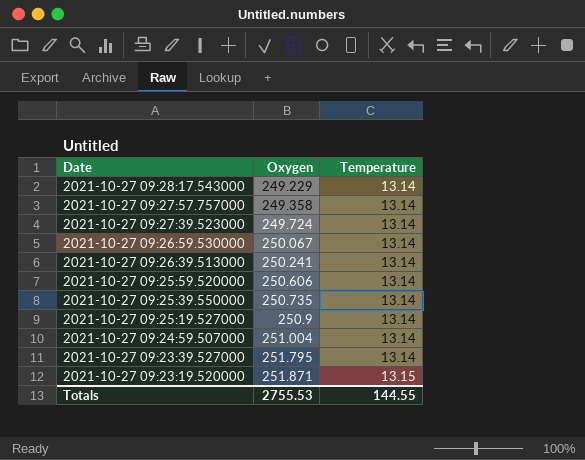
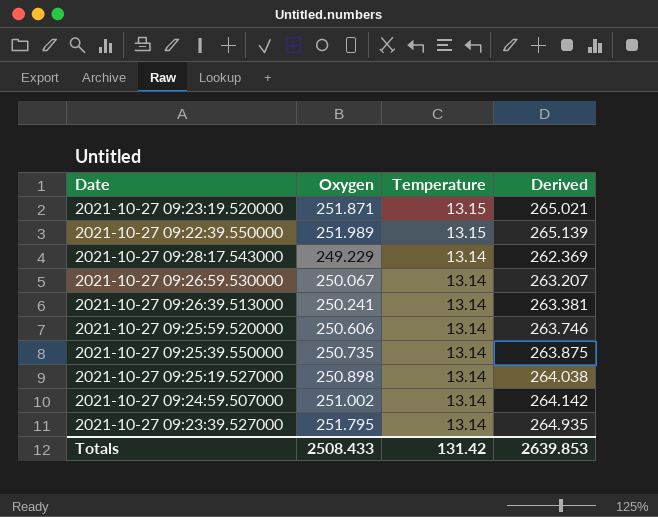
row order: Date descending -> Temperature descending
column Derived | formula: none -> [Oxygen] + [Temperature]
row 2021-10-27 09:27:57.757000: 249.358 | 13.14 -> none
row 2021-10-27 09:27:39.523000: 249.724 | 13.14 -> none
row 2021-10-27 09:22:39.550000: none -> 251.989 | 13.15 | 265.139
2021-10-27 09:25:19.527000 | Oxygen: 250.9 -> 250.898
2021-10-27 09:24:59.507000 | Oxygen: 251.004 -> 251.002
Totals | Oxygen: 2755.53 -> 2508.433
Totals | Temperature: 144.55 -> 131.42

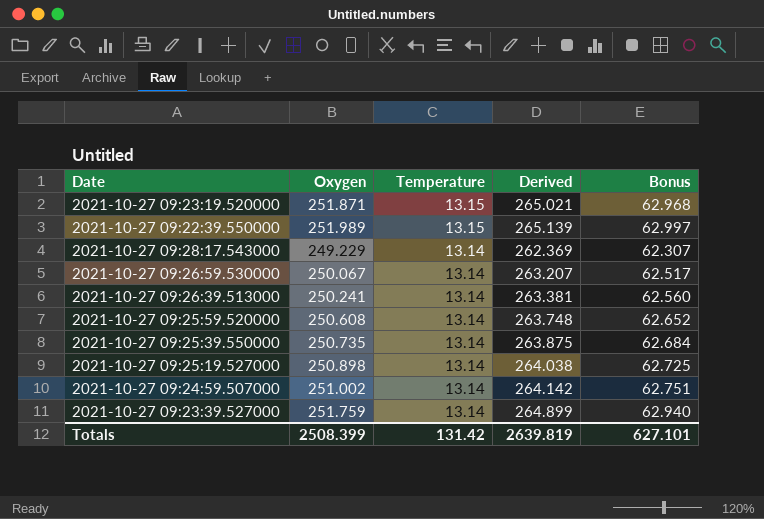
column Bonus | formula: none -> [Oxygen] * 0.25
2021-10-27 09:25:59.520000 | Oxygen: 250.606 -> 250.608
2021-10-27 09:25:59.520000 | Derived: 263.746 -> 263.748
2021-10-27 09:23:39.527000 | Oxygen: 251.795 -> 251.759
2021-10-27 09:23:39.527000 | Derived: 264.935 -> 264.899
Totals | Oxygen: 2508.433 -> 2508.399
Totals | Derived: 2639.853 -> 2639.819

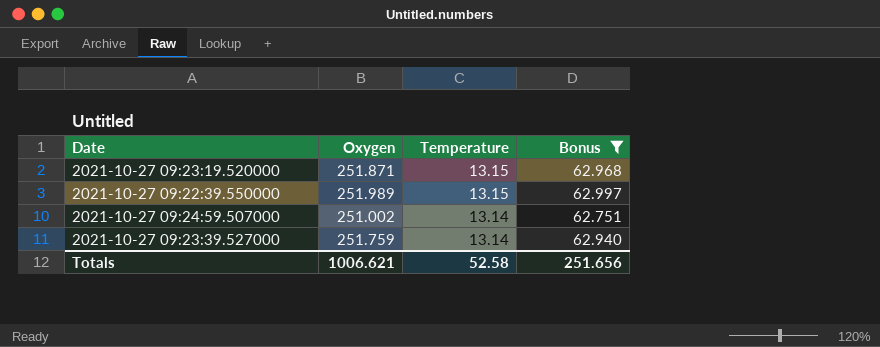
filter: none -> Bonus >= 62.751
column Derived | formula: [Oxygen] + [Temperature] -> none
Totals | Oxygen: 2508.399 -> 1006.621
Totals | Temperature: 131.42 -> 52.58
Totals | Bonus: 627.101 -> 251.656

